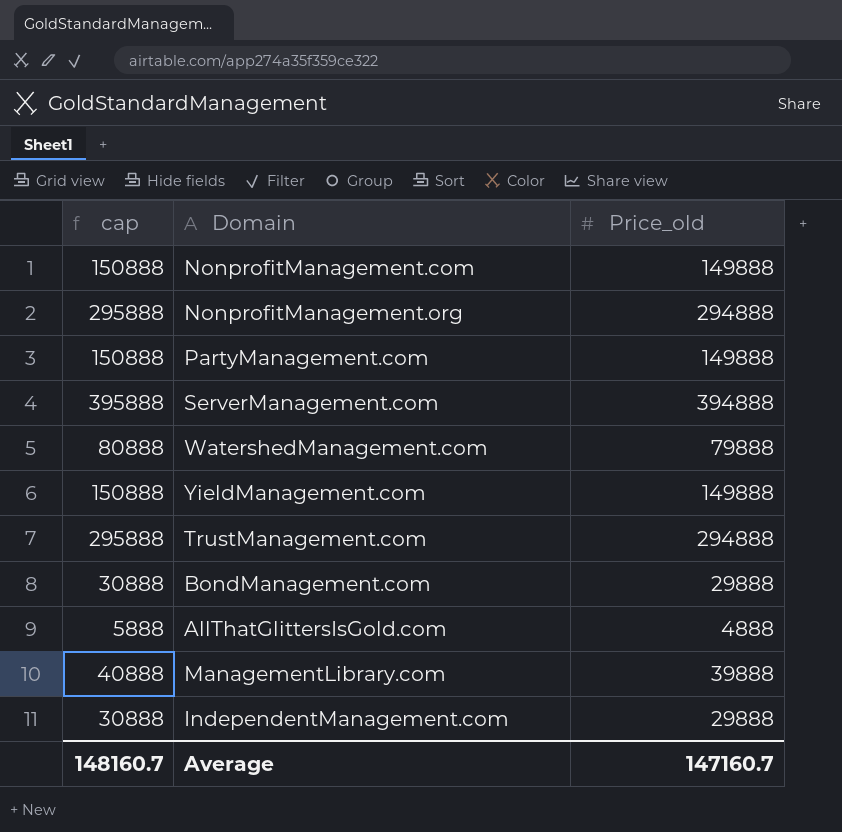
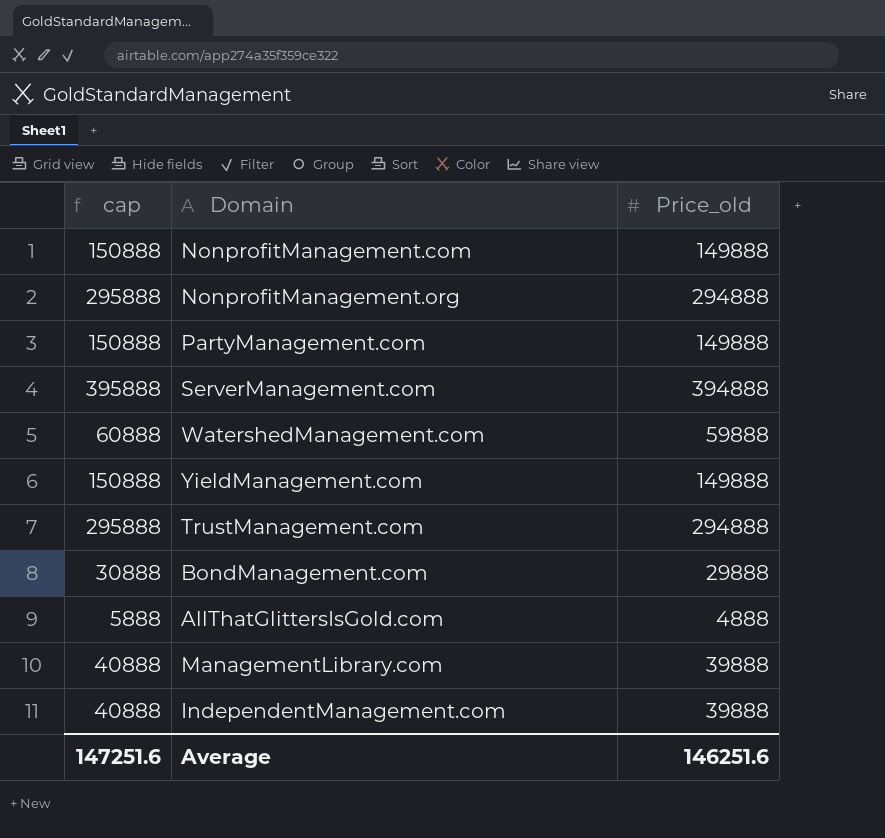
WatershedManagement.com | cap: 80888 -> 60888
WatershedManagement.com | Price_old: 79888 -> 59888
IndependentManagement.com | cap: 30888 -> 40888
IndependentManagement.com | Price_old: 29888 -> 39888
Average | cap: 148160.7 -> 147251.6
Average | Price_old: 147160.7 -> 146251.6

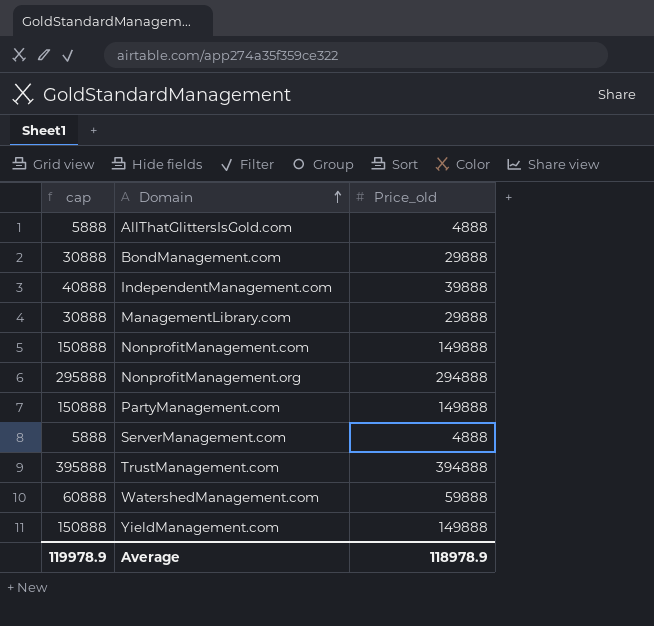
row order: none -> Domain ascending
ManagementLibrary.com | cap: 40888 -> 30888
ManagementLibrary.com | Price_old: 39888 -> 29888
ServerManagement.com | cap: 395888 -> 5888
ServerManagement.com | Price_old: 394888 -> 4888
TrustManagement.com | cap: 295888 -> 395888
TrustManagement.com | Price_old: 294888 -> 394888
Average | cap: 147251.6 -> 119978.9
Average | Price_old: 146251.6 -> 118978.9

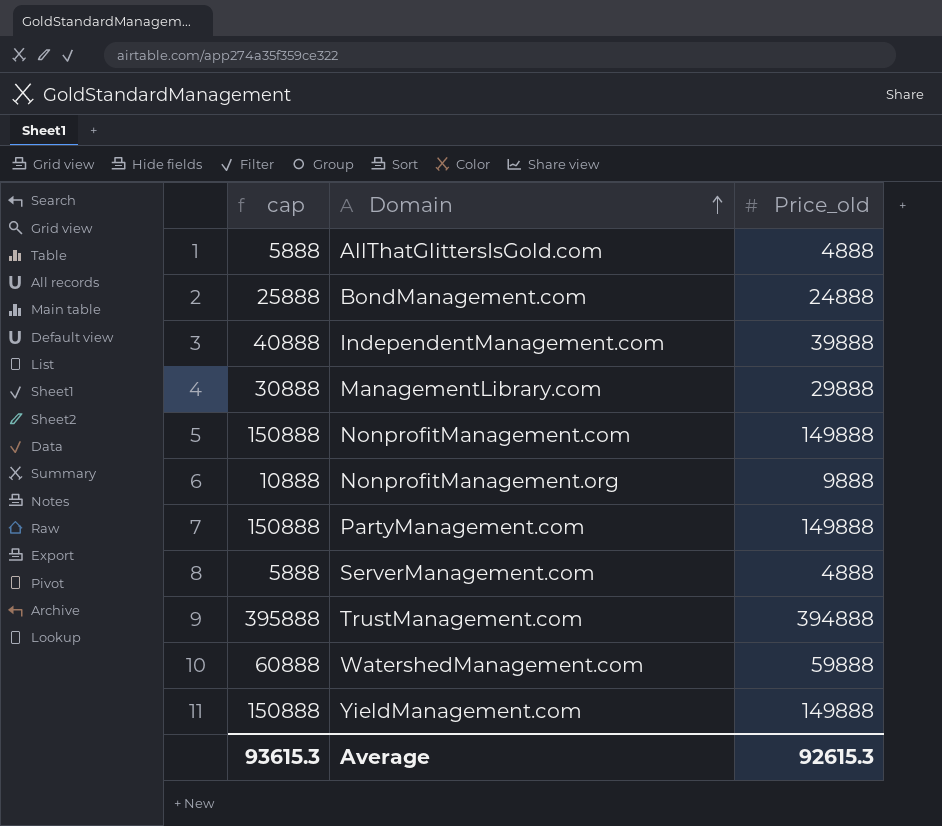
BondManagement.com | cap: 30888 -> 25888
BondManagement.com | Price_old: 29888 -> 24888
NonprofitManagement.org | cap: 295888 -> 10888
NonprofitManagement.org | Price_old: 294888 -> 9888
Average | cap: 119978.9 -> 93615.3
Average | Price_old: 118978.9 -> 92615.3

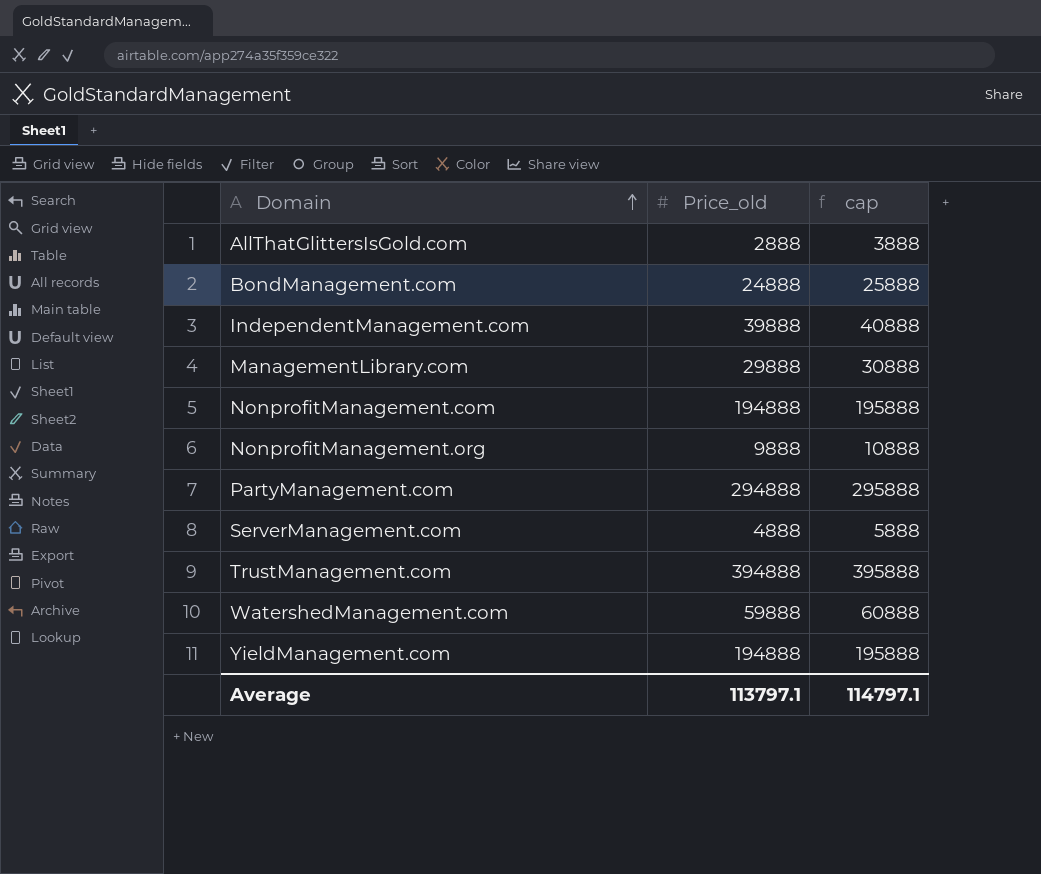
column cap | position: 1 -> 3
AllThatGlittersIsGold.com | Price_old: 4888 -> 2888
AllThatGlittersIsGold.com | cap: 5888 -> 3888
NonprofitManagement.com | Price_old: 149888 -> 194888
NonprofitManagement.com | cap: 150888 -> 195888
PartyManagement.com | Price_old: 149888 -> 294888
PartyManagement.com | cap: 150888 -> 295888
YieldManagement.com | Price_old: 149888 -> 194888
YieldManagement.com | cap: 150888 -> 195888
Average | Price_old: 92615.3 -> 113797.1
Average | cap: 93615.3 -> 114797.1

